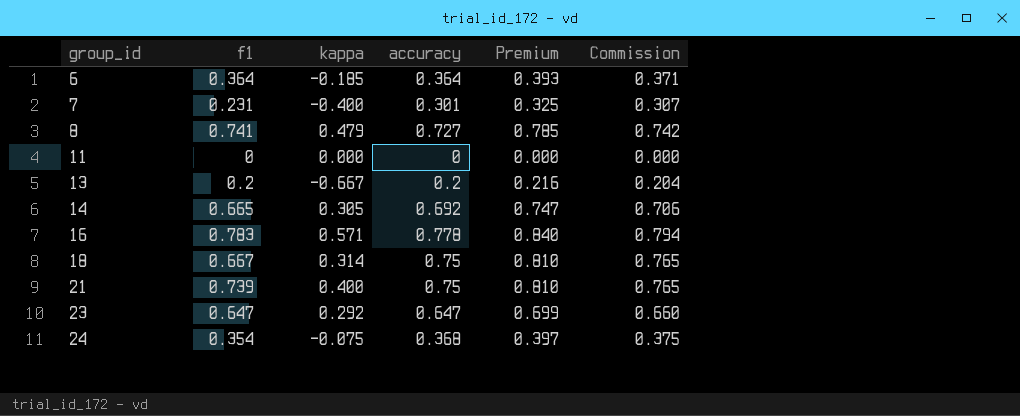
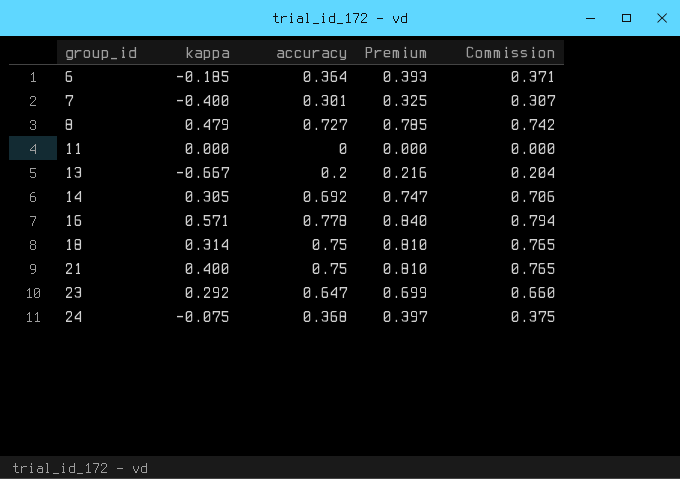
column f1 | position: 2 -> none

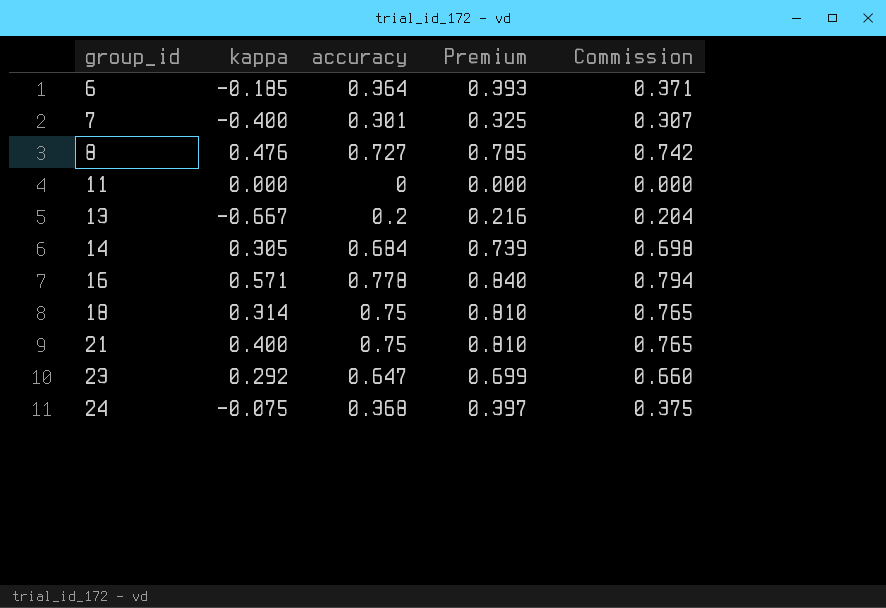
8 | kappa: 0.479 -> 0.476
14 | accuracy: 0.692 -> 0.684
14 | Premium: 0.747 -> 0.739
14 | Commission: 0.706 -> 0.698

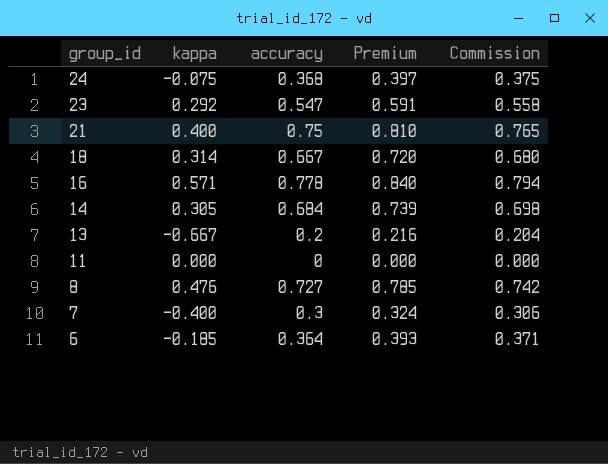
row order: group_id ascending -> group_id descending
23 | accuracy: 0.647 -> 0.547
23 | Premium: 0.699 -> 0.591
23 | Commission: 0.660 -> 0.558
18 | accuracy: 0.75 -> 0.667
18 | Premium: 0.810 -> 0.720
18 | Commission: 0.765 -> 0.680
7 | accuracy: 0.301 -> 0.3
7 | Premium: 0.325 -> 0.324
7 | Commission: 0.307 -> 0.306

